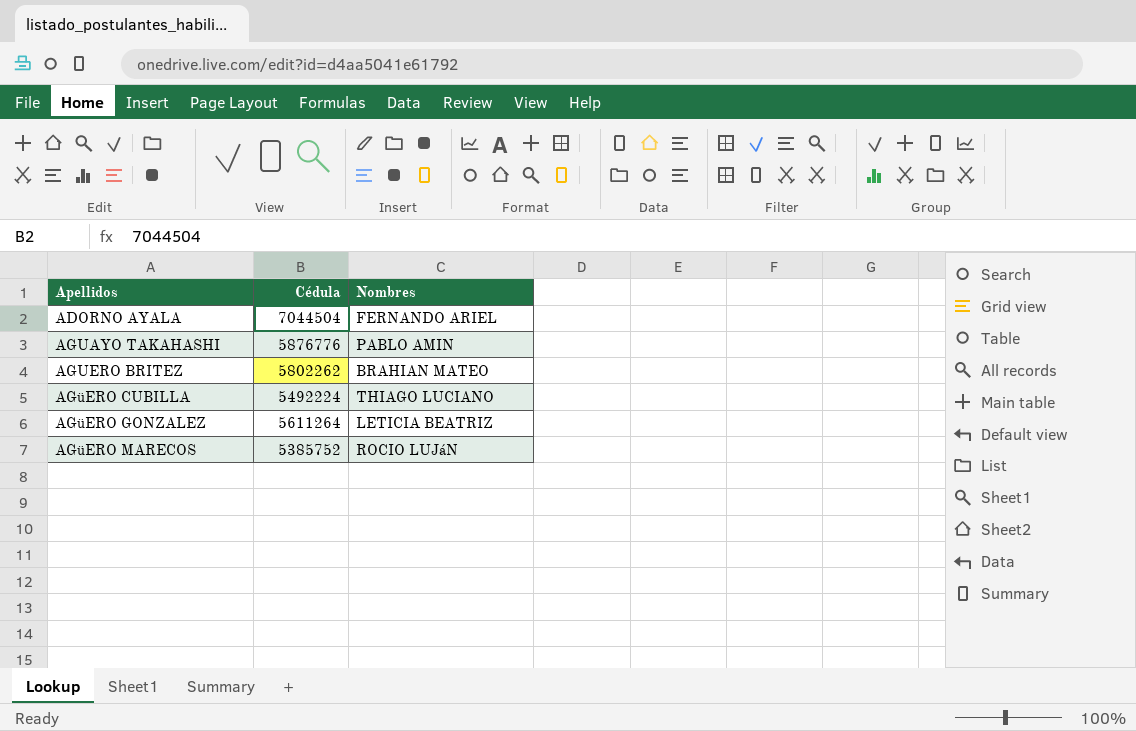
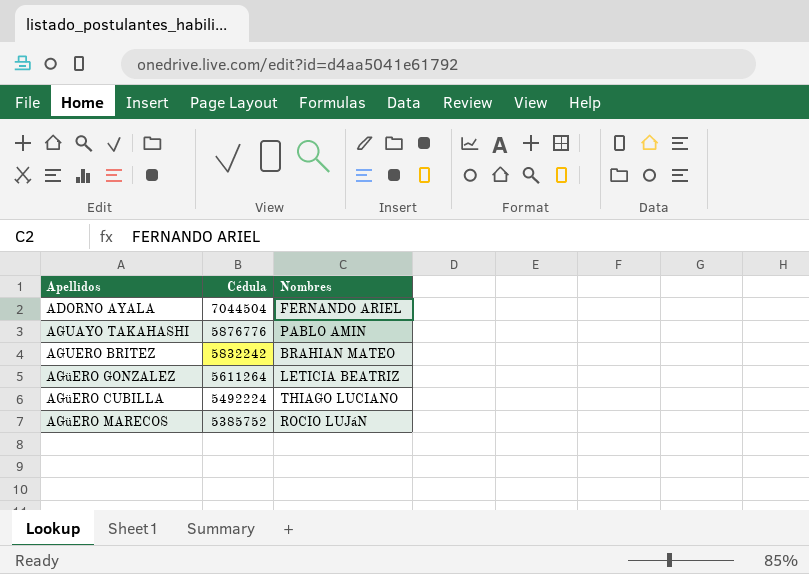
row order: Apellidos ascending -> Cédula descending
AGUERO BRITEZ | Cédula: 5802262 -> 5832242

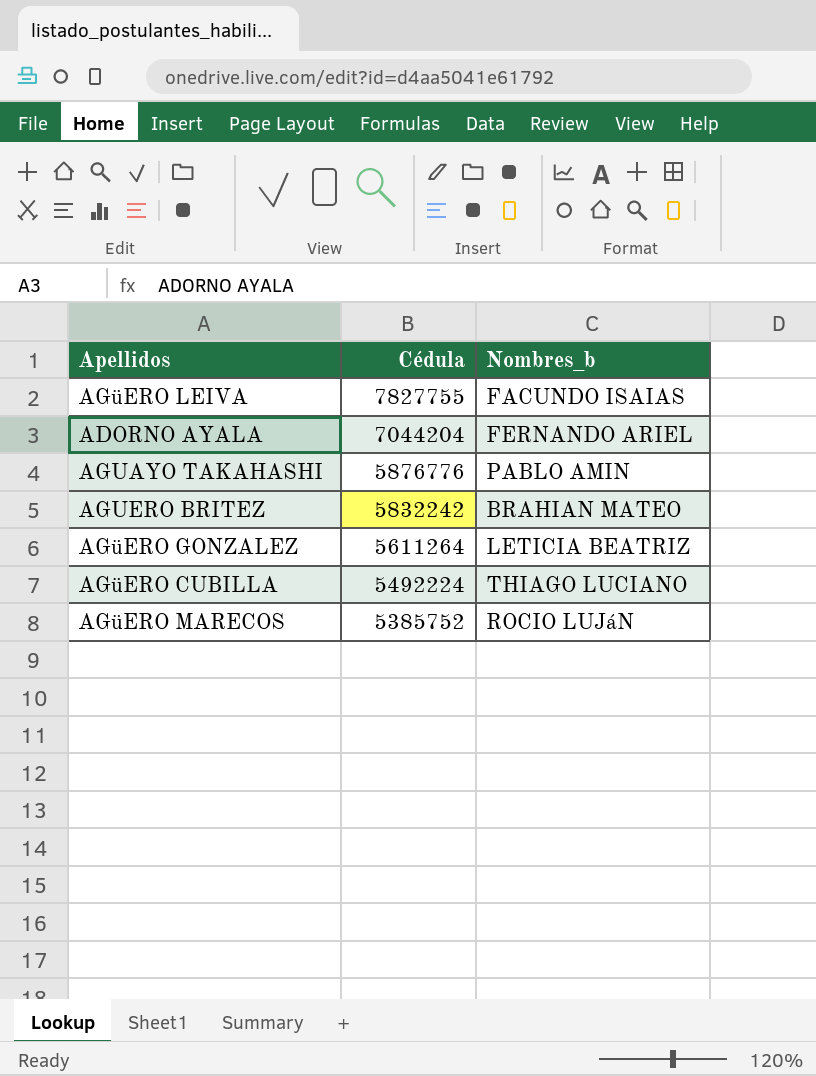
column name: Nombres -> Nombres_b
row AGüERO LEIVA: none -> 7827755 | FACUNDO ISAIAS
ADORNO AYALA | Cédula: 7044504 -> 7044204

